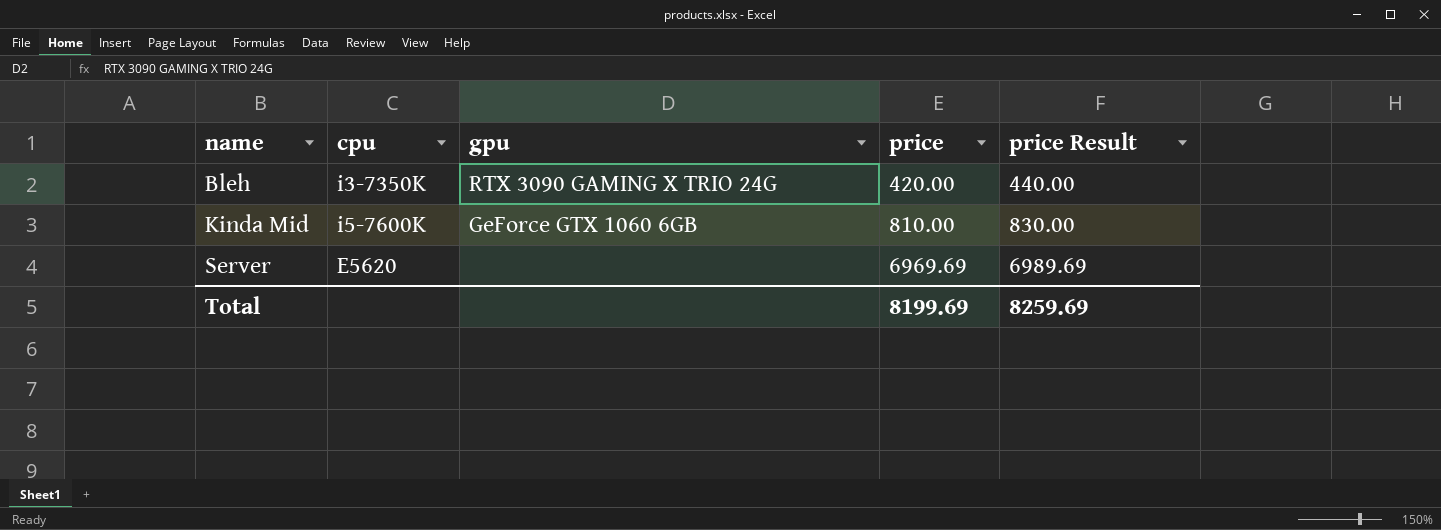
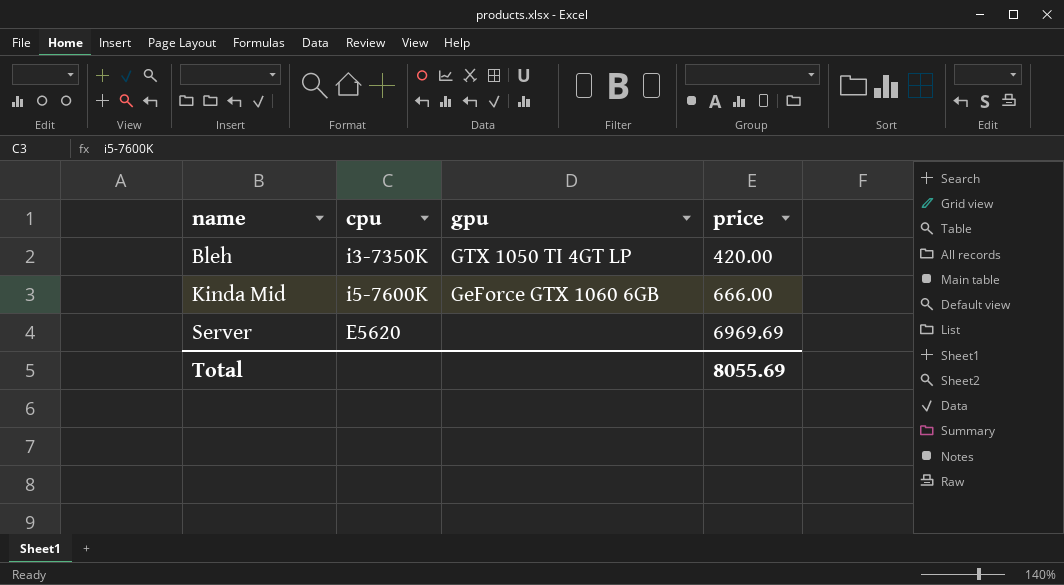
column price Result | formula: [price] + 20 -> none
Bleh | gpu: RTX 3090 GAMING X TRIO 24G -> GTX 1050 TI 4GT LP
Kinda Mid | price: 810.00 -> 666.00
Total | price: 8199.69 -> 8055.69

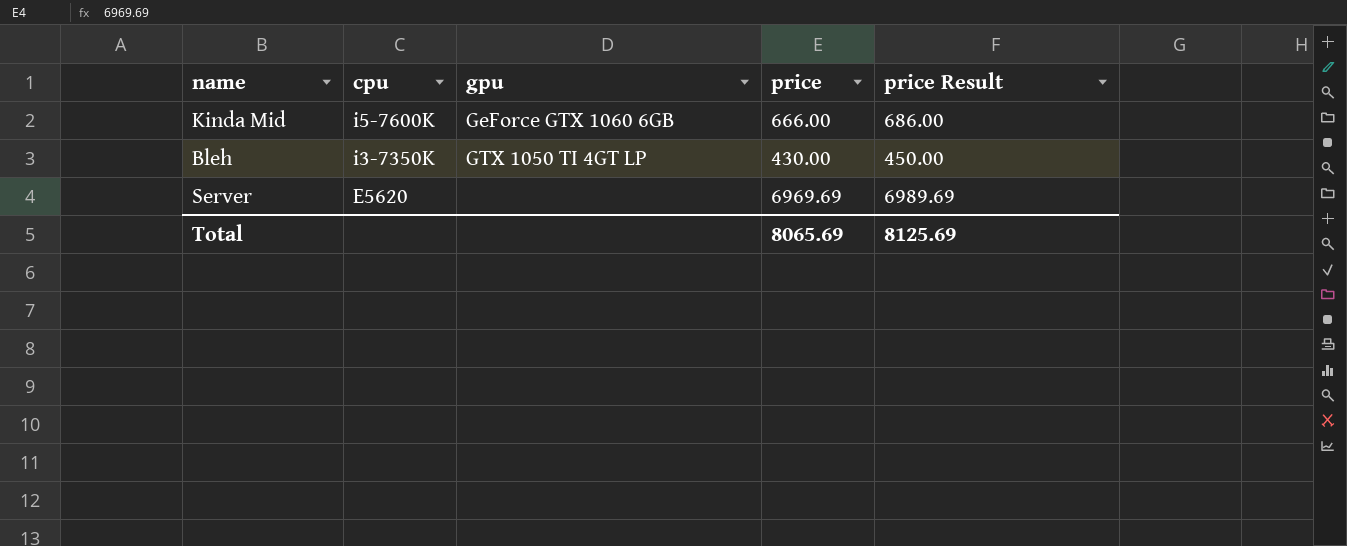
row order: name ascending -> cpu descending
column price Result | formula: none -> [price] + 20
Bleh | price: 420.00 -> 430.00
Total | price: 8055.69 -> 8065.69

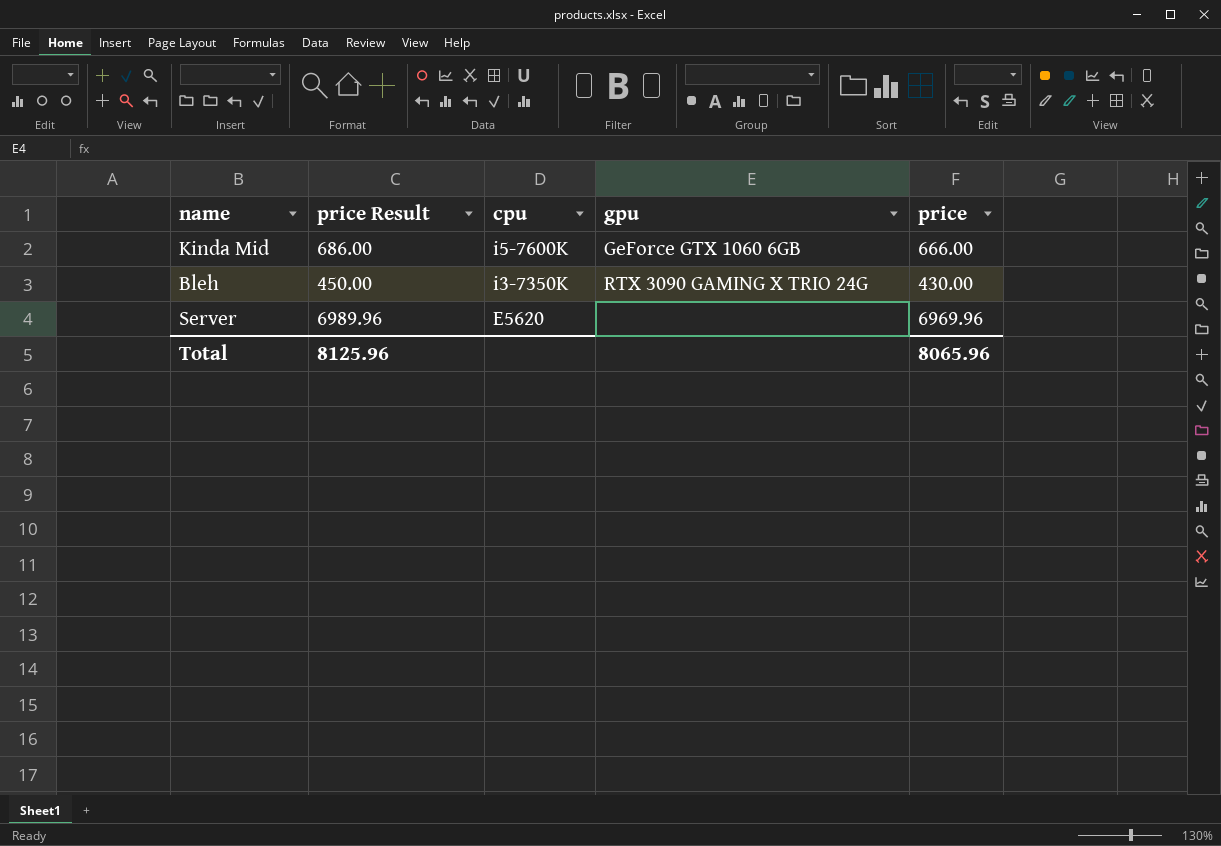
column price Result | position: 5 -> 2
Bleh | gpu: GTX 1050 TI 4GT LP -> RTX 3090 GAMING X TRIO 24G
Server | price Result: 6989.69 -> 6989.96
Server | price: 6969.69 -> 6969.96
Total | price Result: 8125.69 -> 8125.96
Total | price: 8065.69 -> 8065.96

